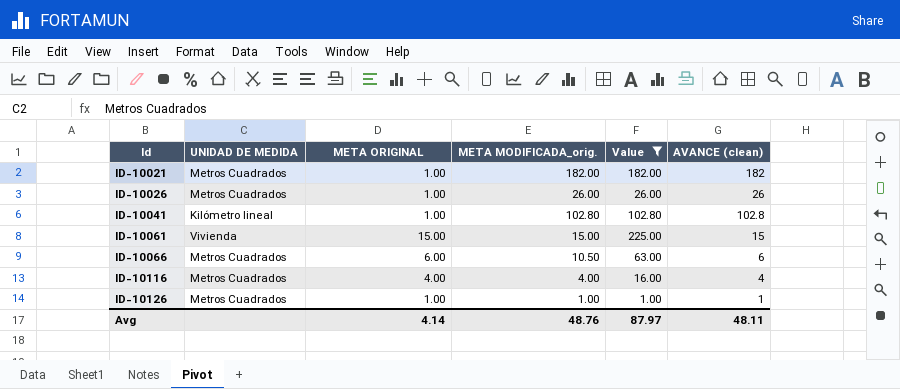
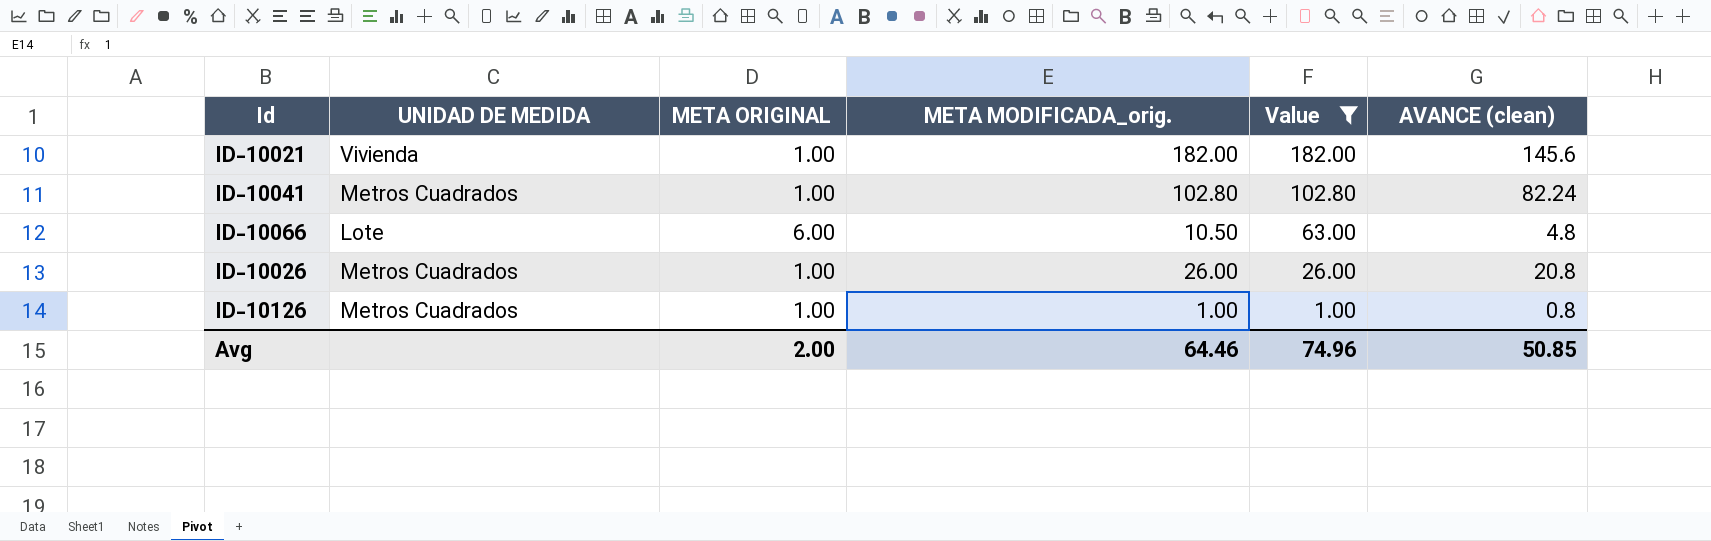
row order: Id ascending -> Value descending
row ID-10061: Vivienda | 15.00 | 15.00 | 225.00 | 15 -> none
row ID-10116: Metros Cuadrados | 4.00 | 4.00 | 16.00 | 4 -> none
ID-10021 | UNIDAD DE MEDIDA: Metros Cuadrados -> Vivienda
ID-10021 | AVANCE (clean): 182 -> 145.6
ID-10041 | UNIDAD DE MEDIDA: Kilómetro lineal -> Metros Cuadrados
ID-10041 | AVANCE (clean): 102.8 -> 82.24
ID-10066 | UNIDAD DE MEDIDA: Metros Cuadrados -> Lote
ID-10066 | AVANCE (clean): 6 -> 4.8
ID-10026 | AVANCE (clean): 26 -> 20.8
ID-10126 | AVANCE (clean): 1 -> 0.8
Avg | META ORIGINAL: 4.14 -> 2.00
Avg | META MODIFICADA_orig.: 48.76 -> 64.46
Avg | Value: 87.97 -> 74.96
Avg | AVANCE (clean): 48.11 -> 50.85

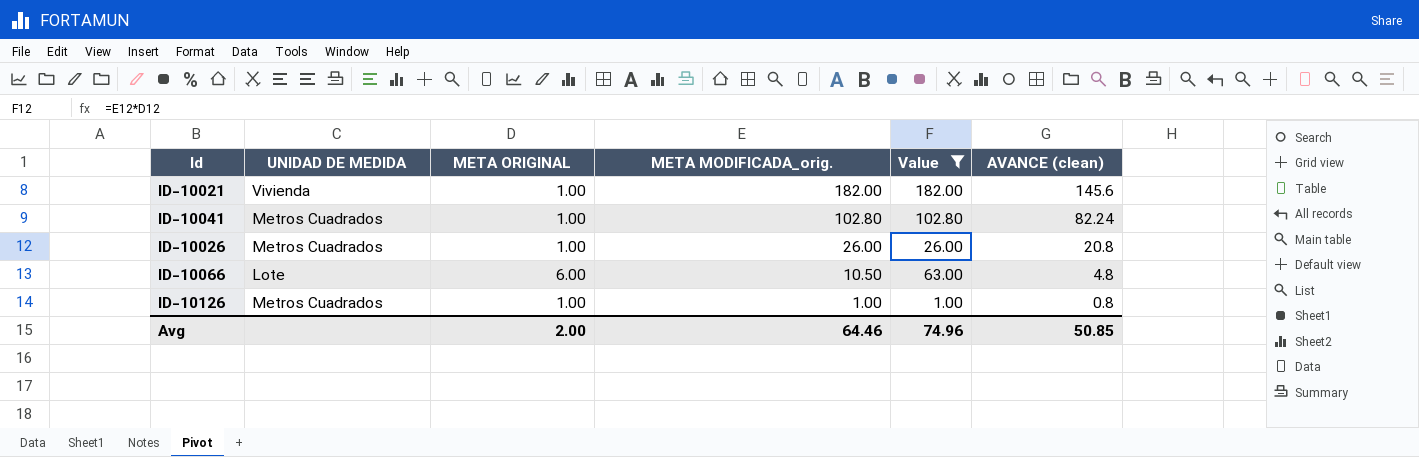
row order: Value descending -> META MODIFICADA_orig. descending

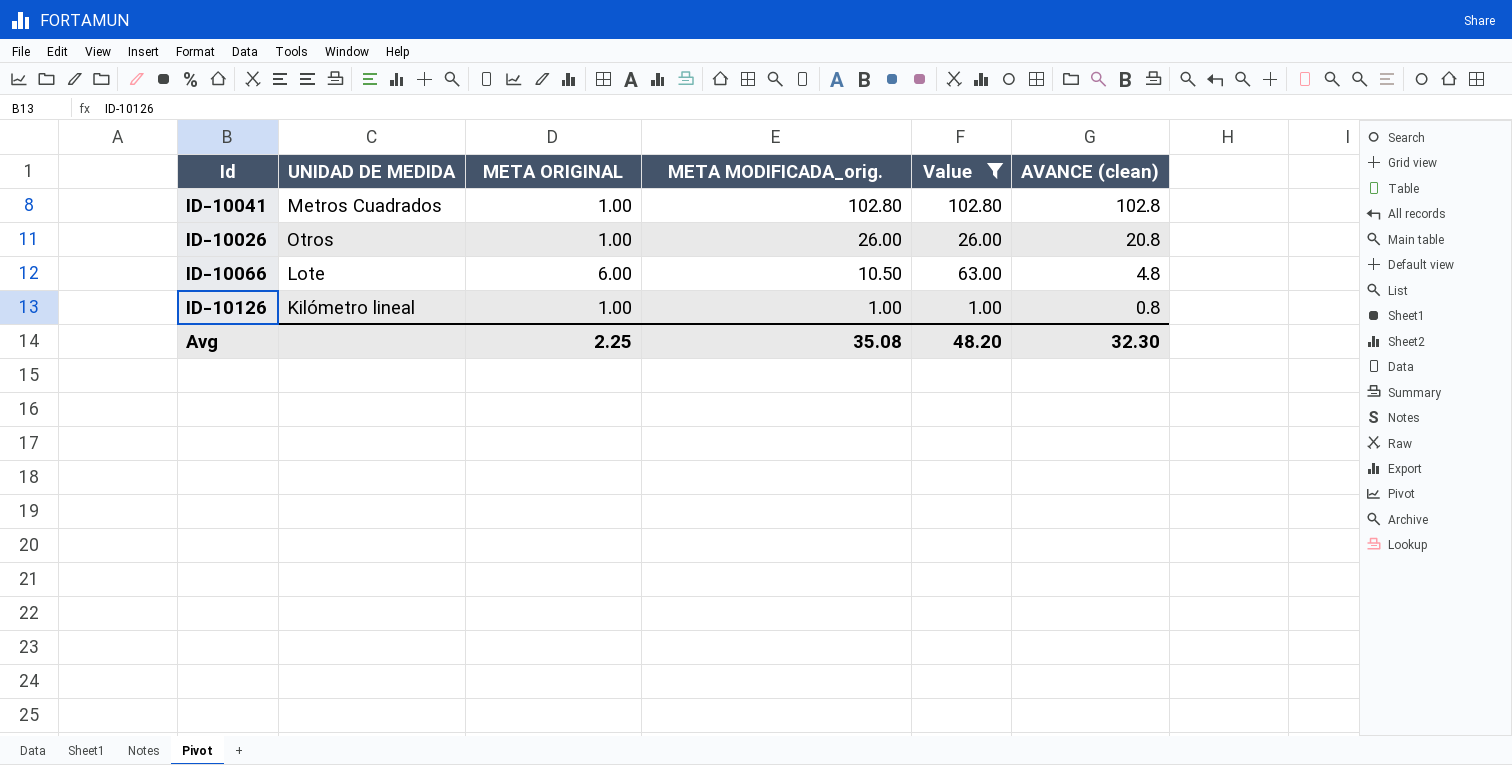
row ID-10021: Vivienda | 1.00 | 182.00 | 182.00 | 145.6 -> none
ID-10041 | AVANCE (clean): 82.24 -> 102.8
ID-10026 | UNIDAD DE MEDIDA: Metros Cuadrados -> Otros
ID-10126 | UNIDAD DE MEDIDA: Metros Cuadrados -> Kilómetro lineal
Avg | META ORIGINAL: 2.00 -> 2.25
Avg | META MODIFICADA_orig.: 64.46 -> 35.08
Avg | Value: 74.96 -> 48.20
Avg | AVANCE (clean): 50.85 -> 32.30

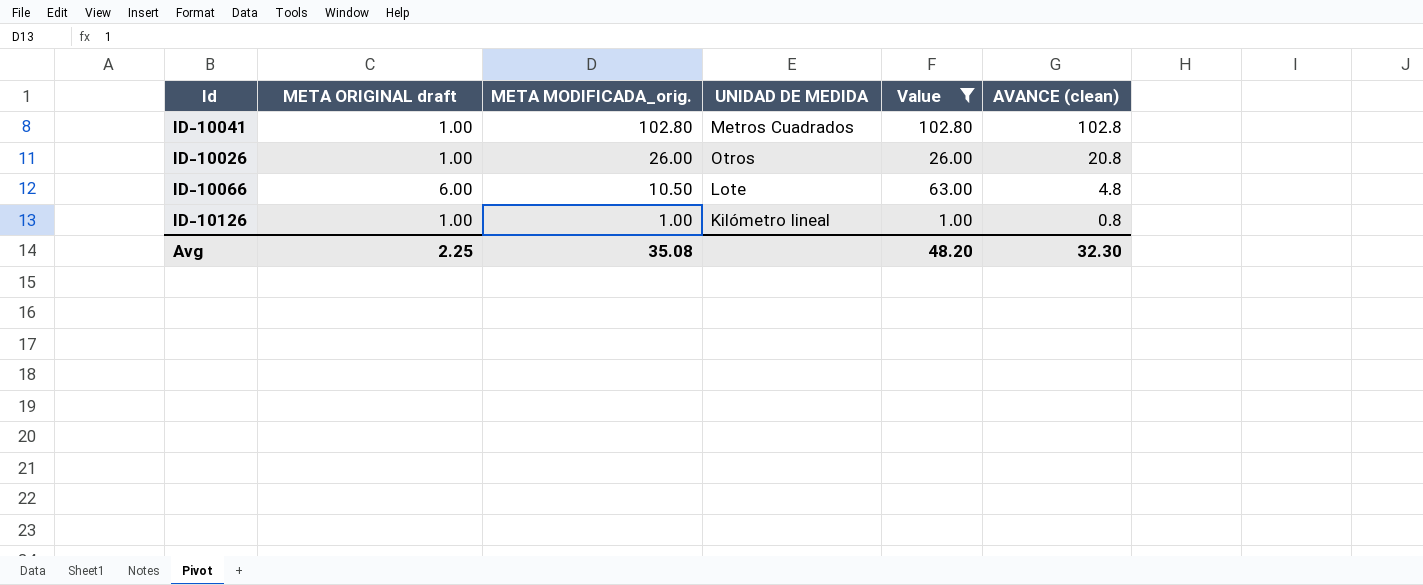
column name: META ORIGINAL -> META ORIGINAL draft
column UNIDAD DE MEDIDA | position: 2 -> 4

